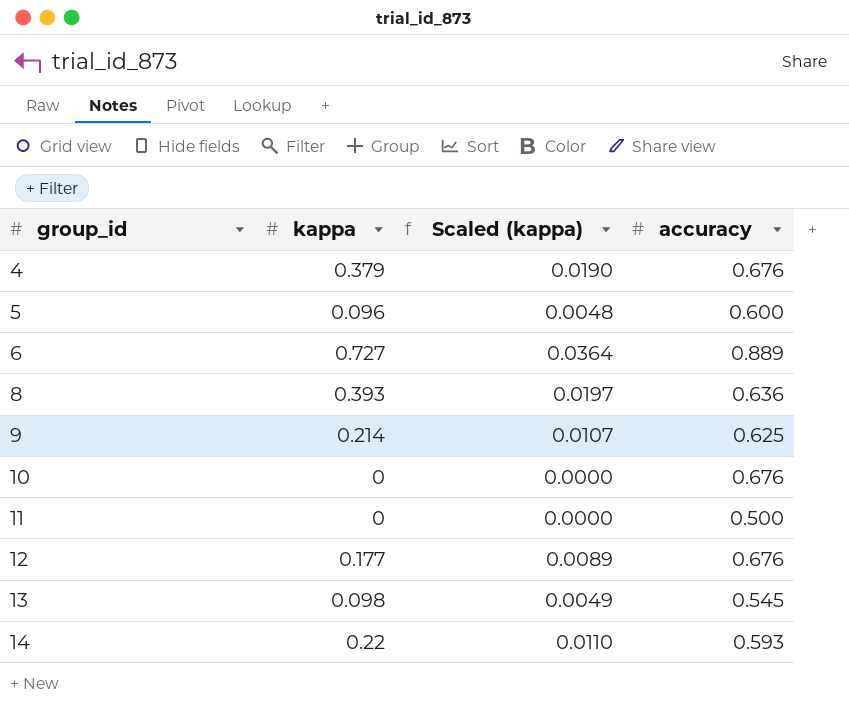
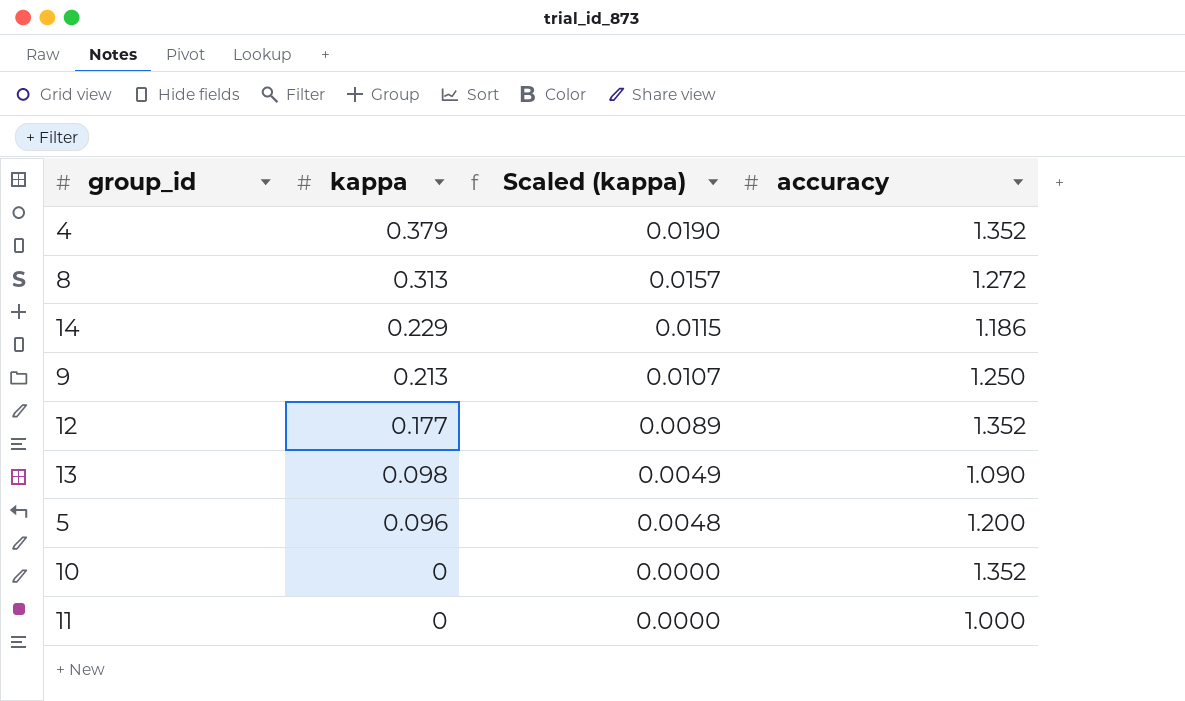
row order: group_id ascending -> kappa descending
row 6: 0.727 | 0.0364 | 0.889 -> none
4 | accuracy: 0.676 -> 1.352
8 | kappa: 0.393 -> 0.313
8 | Scaled (kappa): 0.0197 -> 0.0157
8 | accuracy: 0.636 -> 1.272
14 | kappa: 0.22 -> 0.229
14 | Scaled (kappa): 0.0110 -> 0.0115
14 | accuracy: 0.593 -> 1.186
9 | kappa: 0.214 -> 0.213
9 | accuracy: 0.625 -> 1.250
12 | accuracy: 0.676 -> 1.352
13 | accuracy: 0.545 -> 1.090
5 | accuracy: 0.600 -> 1.200
10 | accuracy: 0.676 -> 1.352
11 | accuracy: 0.500 -> 1.000

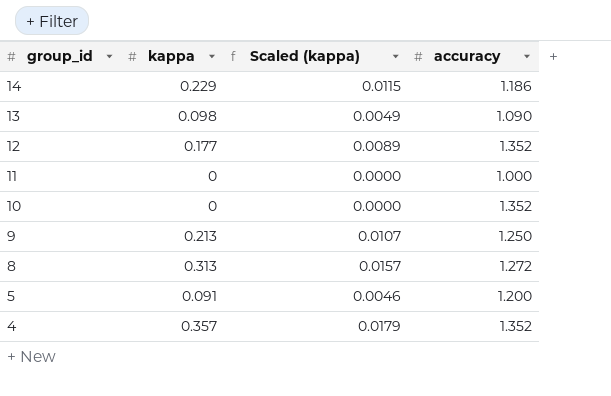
row order: kappa descending -> group_id descending
5 | kappa: 0.096 -> 0.091
5 | Scaled (kappa): 0.0048 -> 0.0046
4 | kappa: 0.379 -> 0.357
4 | Scaled (kappa): 0.0190 -> 0.0179

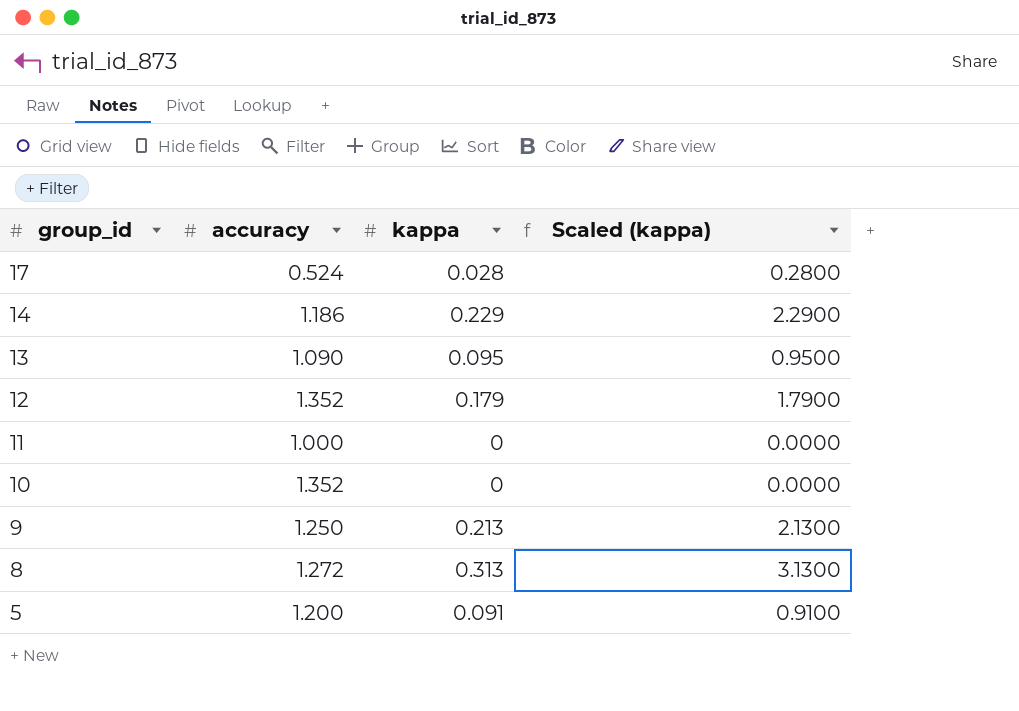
column accuracy | position: 4 -> 2
column Scaled (kappa) | formula: [kappa] * 0.05 -> [kappa] * 10
row 4: 0.357 | 0.0179 | 1.352 -> none
row 17: none -> 0.524 | 0.028 | 0.2800
13 | kappa: 0.098 -> 0.095
12 | kappa: 0.177 -> 0.179

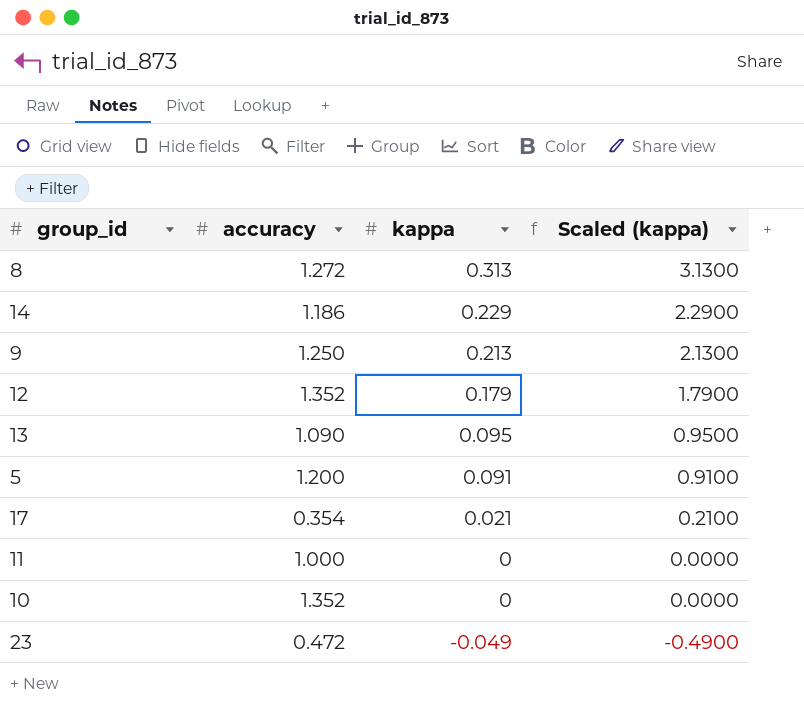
row order: group_id descending -> kappa descending
17 | accuracy: 0.524 -> 0.354
17 | kappa: 0.028 -> 0.021
17 | Scaled (kappa): 0.2800 -> 0.2100
row 23: none -> 0.472 | -0.049 | -0.4900

